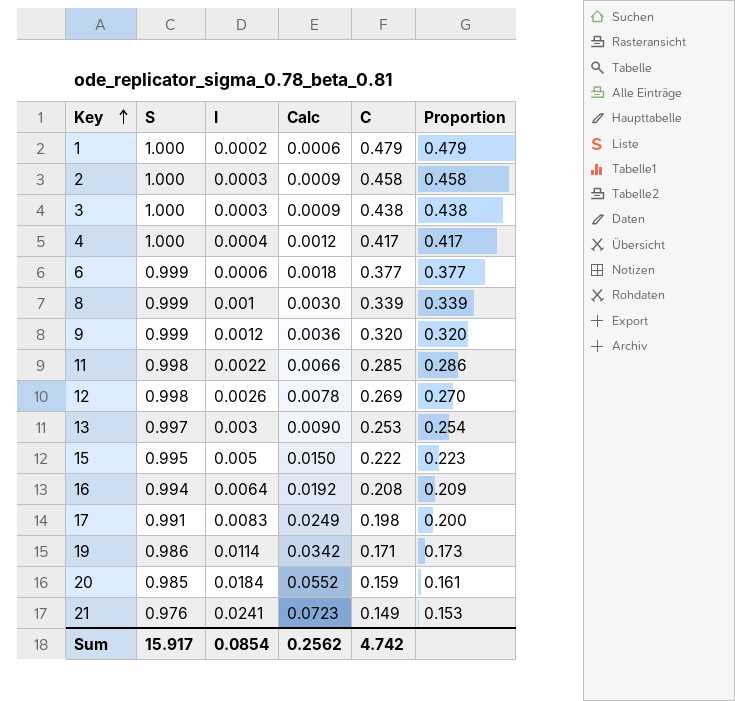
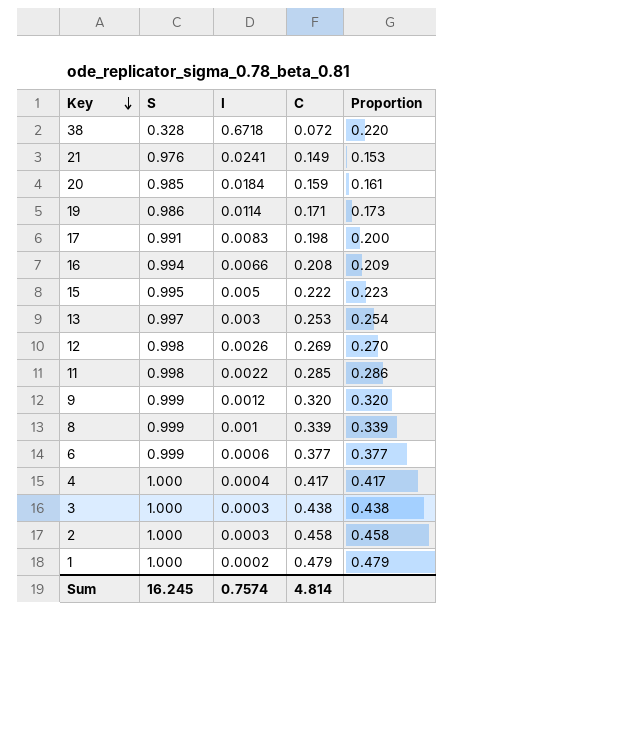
row order: Key ascending -> Key descending
column Calc | formula: [I] * 3 -> none
row 38: none -> 0.328 | 0.6718 | 0.072 | 0.220
16 | I: 0.0064 -> 0.0066
Sum | S: 15.917 -> 16.245
Sum | I: 0.0854 -> 0.7574
Sum | C: 4.742 -> 4.814

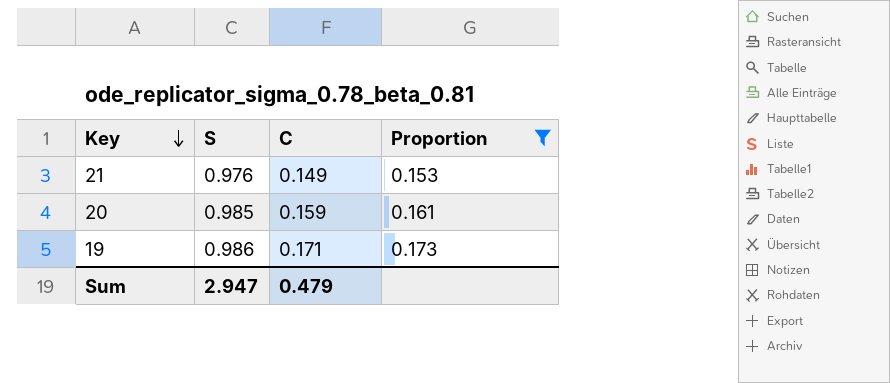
filter: none -> Proportion <= 0.173
column I | position: 3 -> none
Sum | S: 16.245 -> 2.947
Sum | C: 4.814 -> 0.479

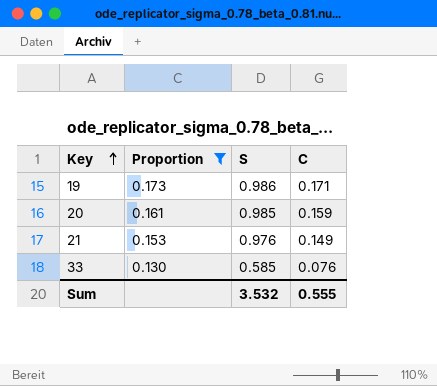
row order: Key descending -> Key ascending
column Proportion | position: 4 -> 2
row 33: none -> 0.130 | 0.585 | 0.076
Sum | S: 2.947 -> 3.532
Sum | C: 0.479 -> 0.555

